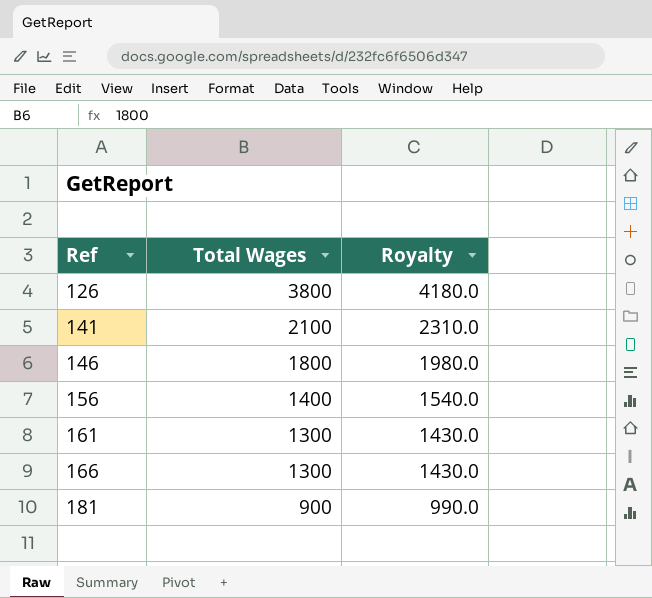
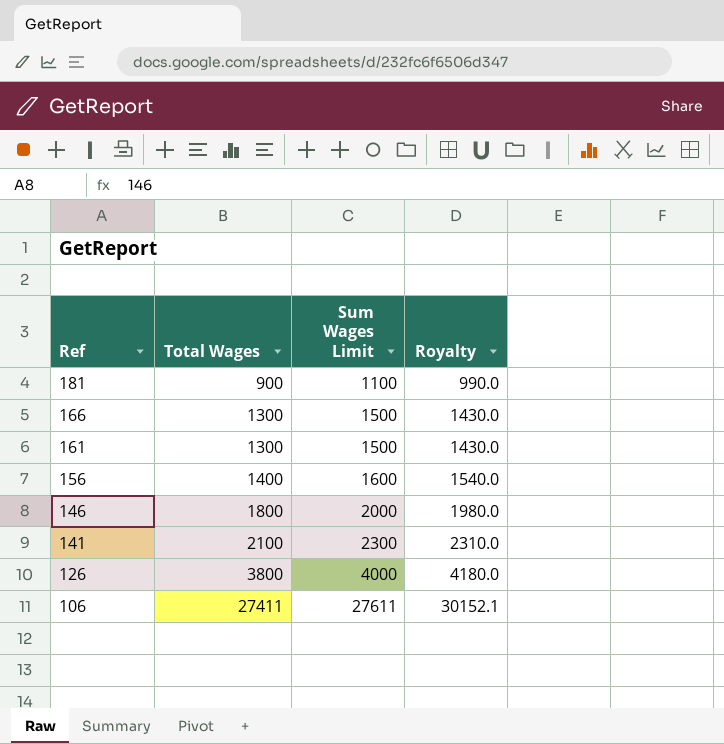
row order: Ref ascending -> Ref descending
column Sum Wages Limit | formula: none -> [Total Wages] + 200
row 106: none -> 27411 | 27611 | 30152.1

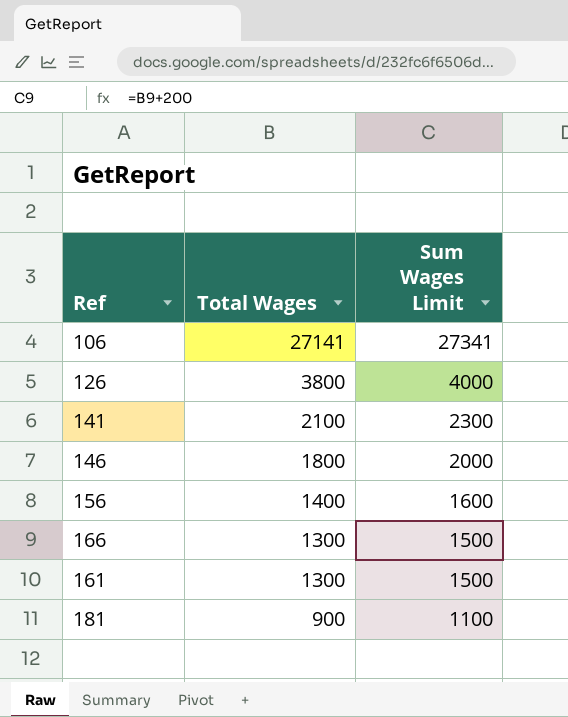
row order: Ref descending -> Total Wages descending
column Royalty | formula: [Total Wages] * 1.1 -> none
106 | Total Wages: 27411 -> 27141
106 | Sum Wages Limit: 27611 -> 27341

